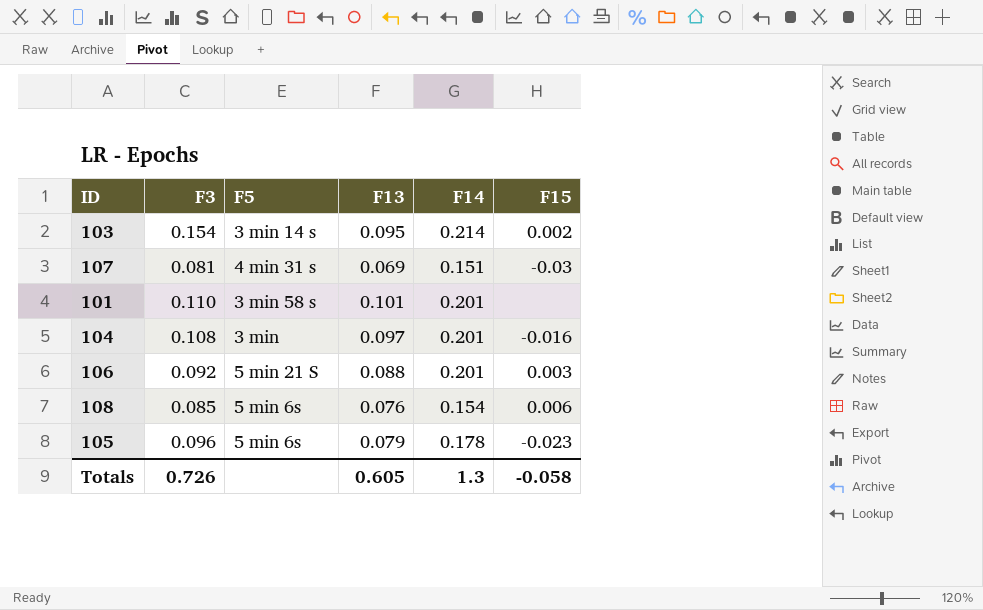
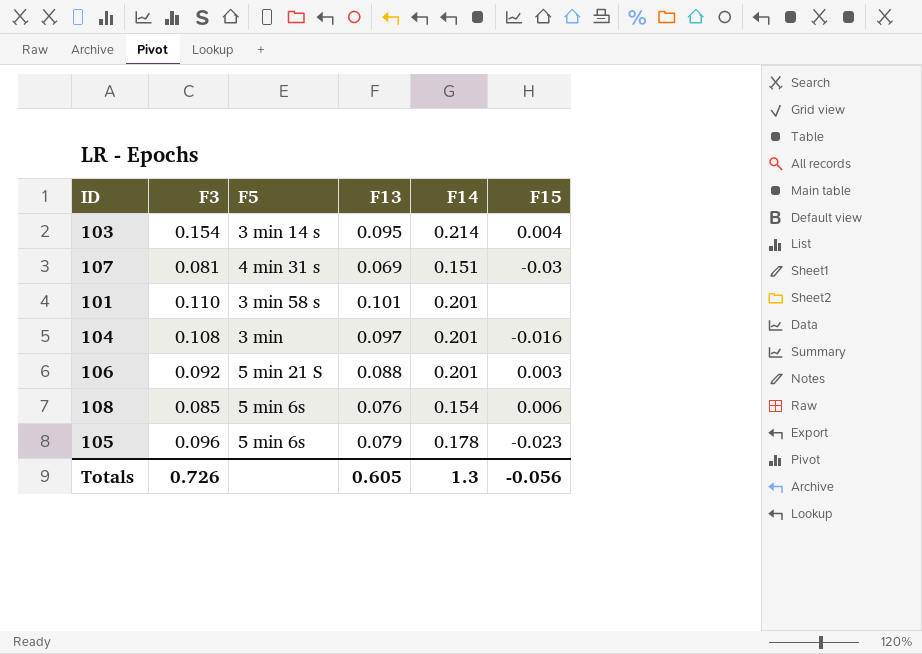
103 | F15: 0.002 -> 0.004
Totals | F15: -0.058 -> -0.056

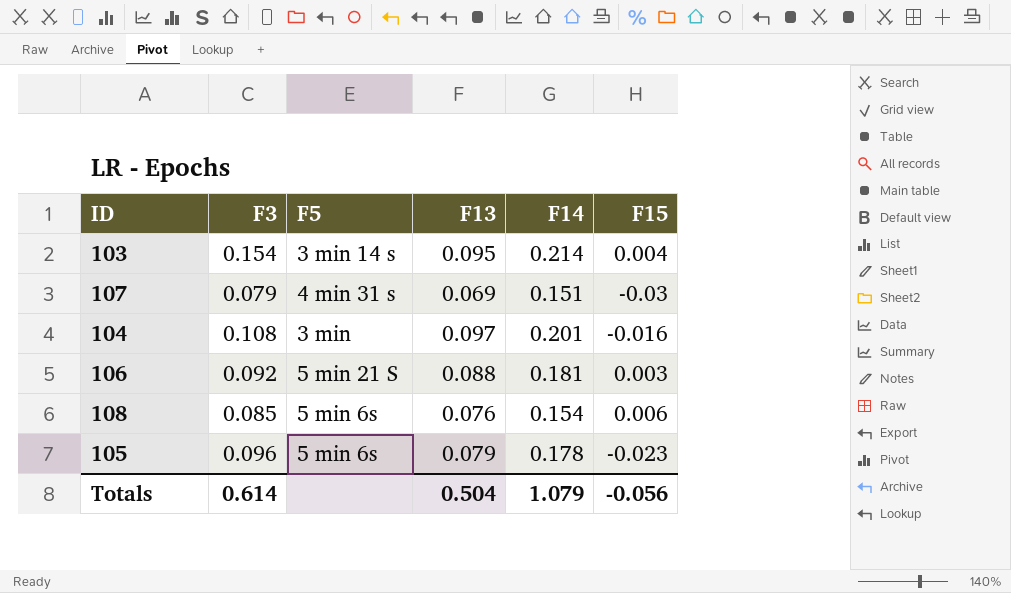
row 101: 0.110 | 3 min 58 s | 0.101 | 0.201 | none -> none
107 | F3: 0.081 -> 0.079
106 | F14: 0.201 -> 0.181
Totals | F3: 0.726 -> 0.614
Totals | F13: 0.605 -> 0.504
Totals | F14: 1.3 -> 1.079

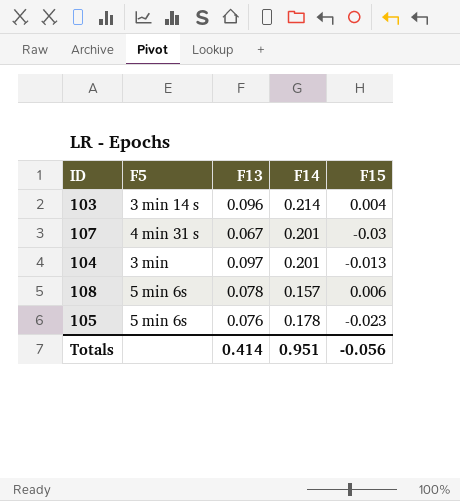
column F3 | position: 2 -> none
row 106: 0.092 | 5 min 21 S | 0.088 | 0.181 | 0.003 -> none
103 | F13: 0.095 -> 0.096
107 | F13: 0.069 -> 0.067
107 | F14: 0.151 -> 0.201
104 | F15: -0.016 -> -0.013
108 | F13: 0.076 -> 0.078
108 | F14: 0.154 -> 0.157
105 | F13: 0.079 -> 0.076
Totals | F13: 0.504 -> 0.414
Totals | F14: 1.079 -> 0.951

